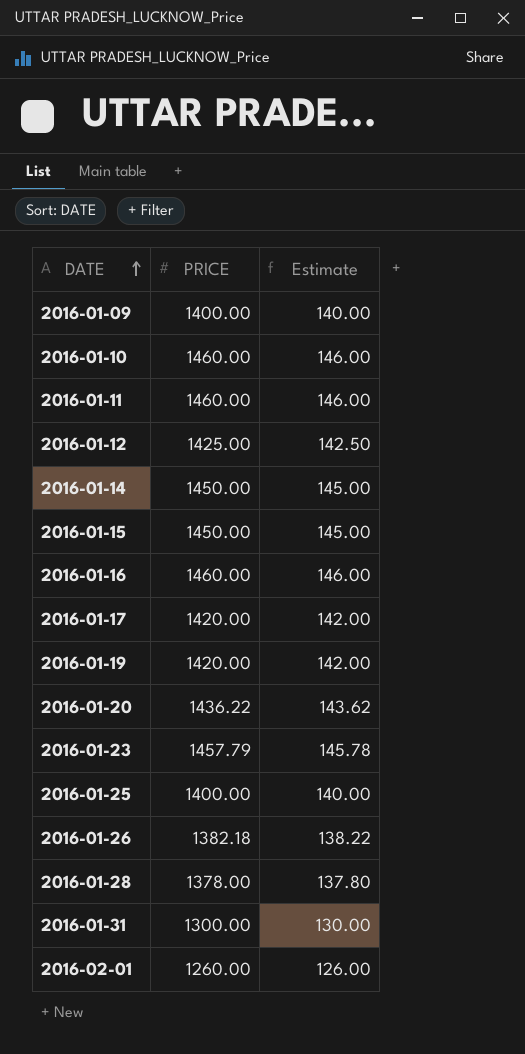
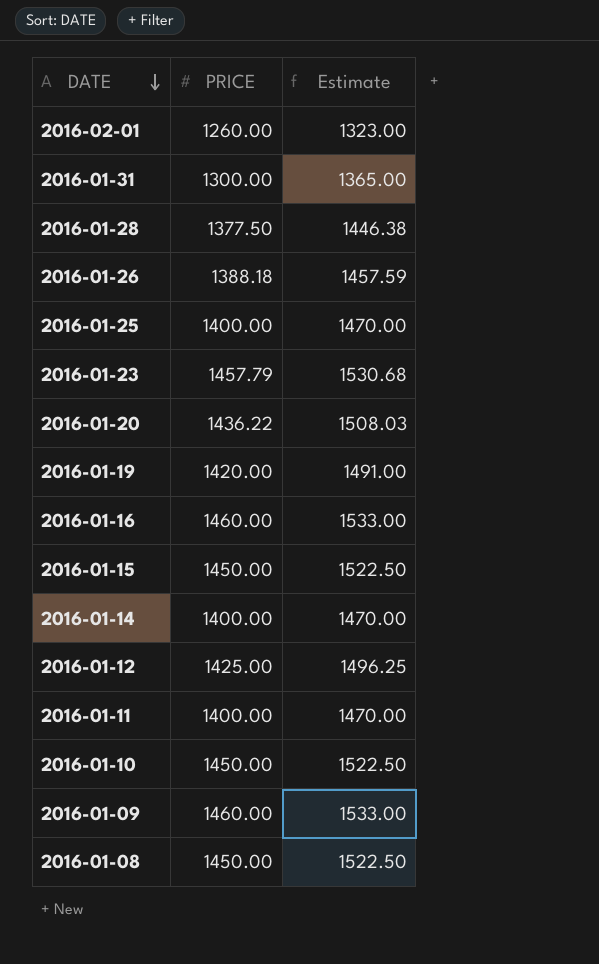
row order: DATE ascending -> DATE descending
column Estimate | formula: [PRICE] * 0.1 -> [PRICE] * 1.05
row 2016-01-17: 1420.00 | 142.00 -> none
2016-01-28 | PRICE: 1378.00 -> 1377.50
2016-01-26 | PRICE: 1382.18 -> 1388.18
2016-01-14 | PRICE: 1450.00 -> 1400.00
2016-01-11 | PRICE: 1460.00 -> 1400.00
2016-01-10 | PRICE: 1460.00 -> 1450.00
2016-01-09 | PRICE: 1400.00 -> 1460.00
row 2016-01-08: none -> 1450.00 | 1522.50

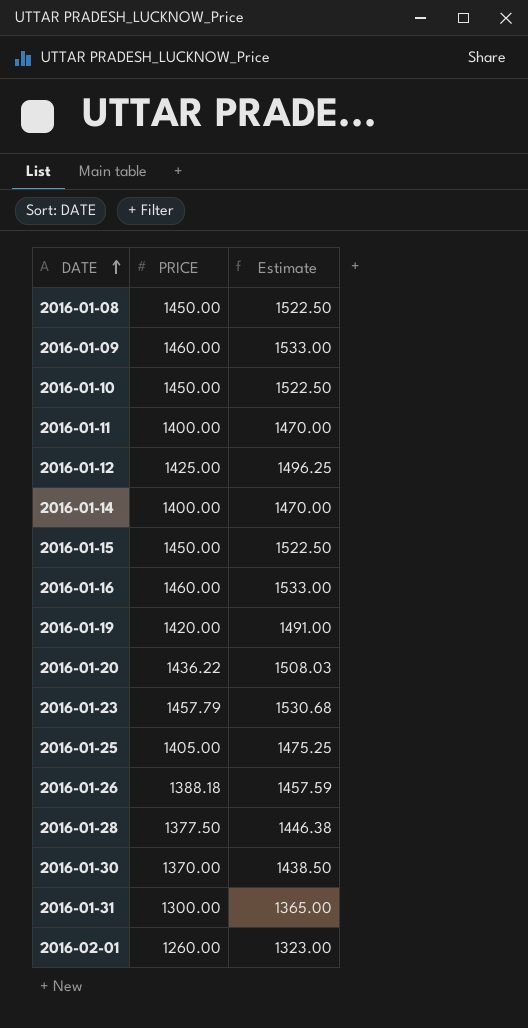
row order: DATE descending -> DATE ascending
2016-01-25 | PRICE: 1400.00 -> 1405.00
2016-01-25 | Estimate: 1470.00 -> 1475.25
row 2016-01-30: none -> 1370.00 | 1438.50

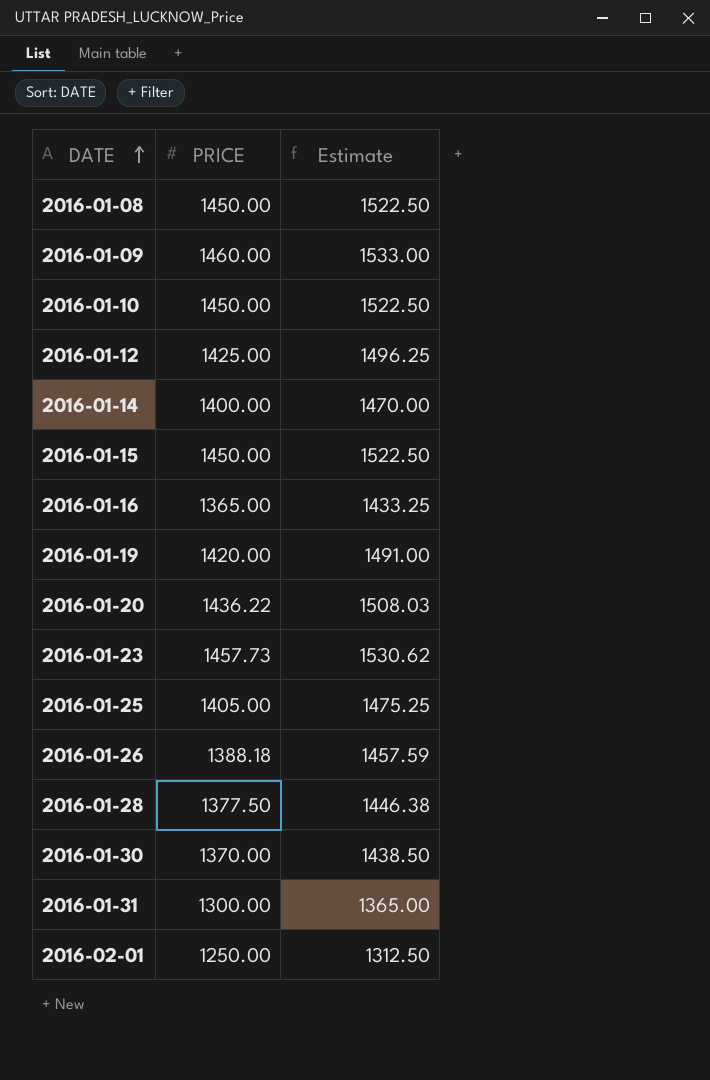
row 2016-01-11: 1400.00 | 1470.00 -> none
2016-01-16 | PRICE: 1460.00 -> 1365.00
2016-01-16 | Estimate: 1533.00 -> 1433.25
2016-01-23 | PRICE: 1457.79 -> 1457.73
2016-01-23 | Estimate: 1530.68 -> 1530.62
2016-02-01 | PRICE: 1260.00 -> 1250.00
2016-02-01 | Estimate: 1323.00 -> 1312.50

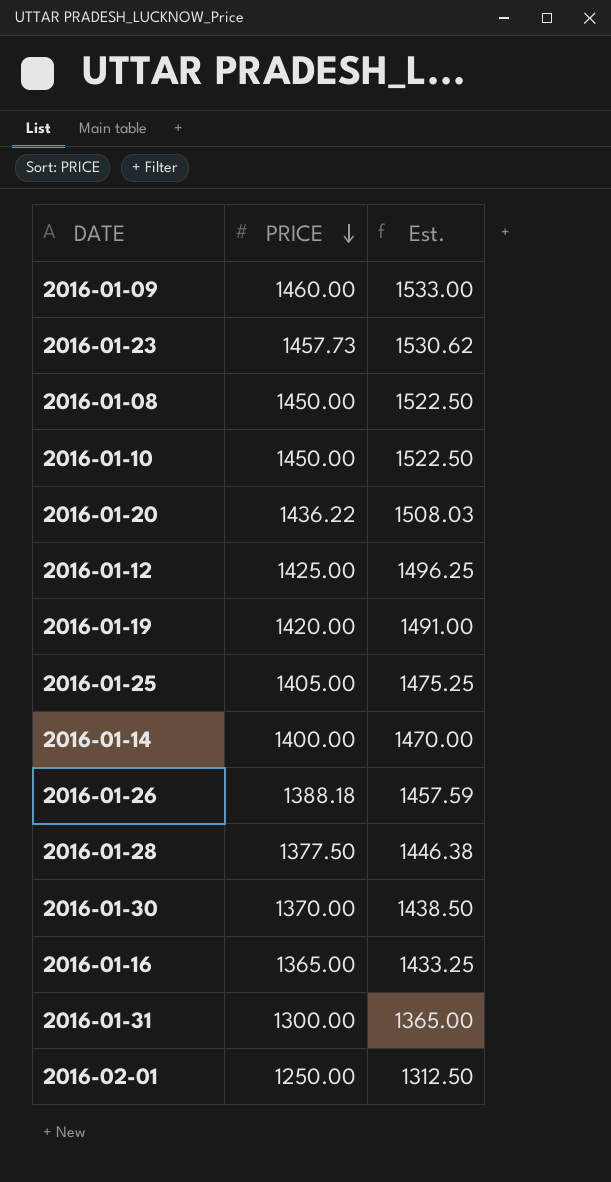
row order: DATE ascending -> PRICE descending
column name: Estimate -> Est.
row 2016-01-15: 1450.00 | 1522.50 -> none

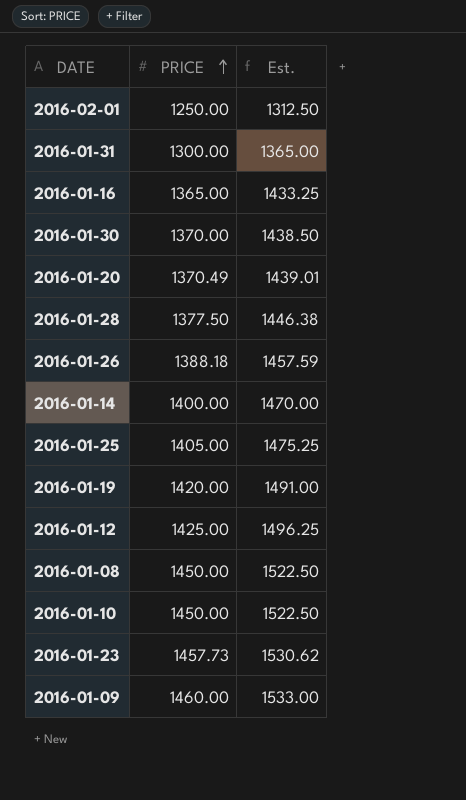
row order: PRICE descending -> PRICE ascending
2016-01-20 | PRICE: 1436.22 -> 1370.49
2016-01-20 | Est.: 1508.03 -> 1439.01

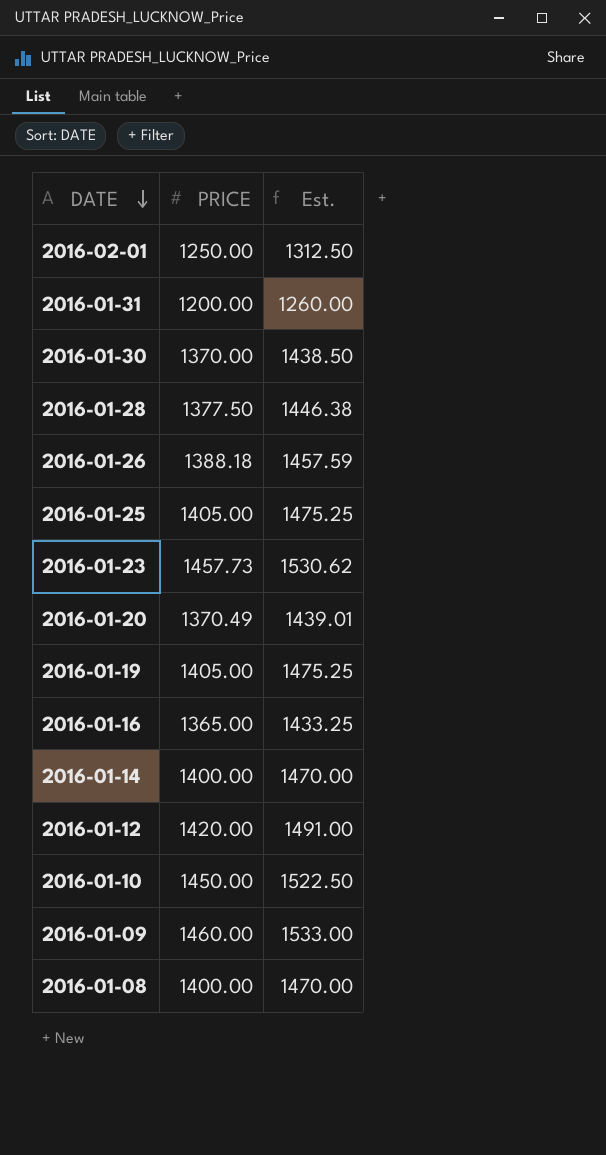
row order: PRICE ascending -> DATE descending
2016-01-31 | PRICE: 1300.00 -> 1200.00
2016-01-31 | Est.: 1365.00 -> 1260.00
2016-01-19 | PRICE: 1420.00 -> 1405.00
2016-01-19 | Est.: 1491.00 -> 1475.25
2016-01-12 | PRICE: 1425.00 -> 1420.00
2016-01-12 | Est.: 1496.25 -> 1491.00
2016-01-08 | PRICE: 1450.00 -> 1400.00
2016-01-08 | Est.: 1522.50 -> 1470.00

